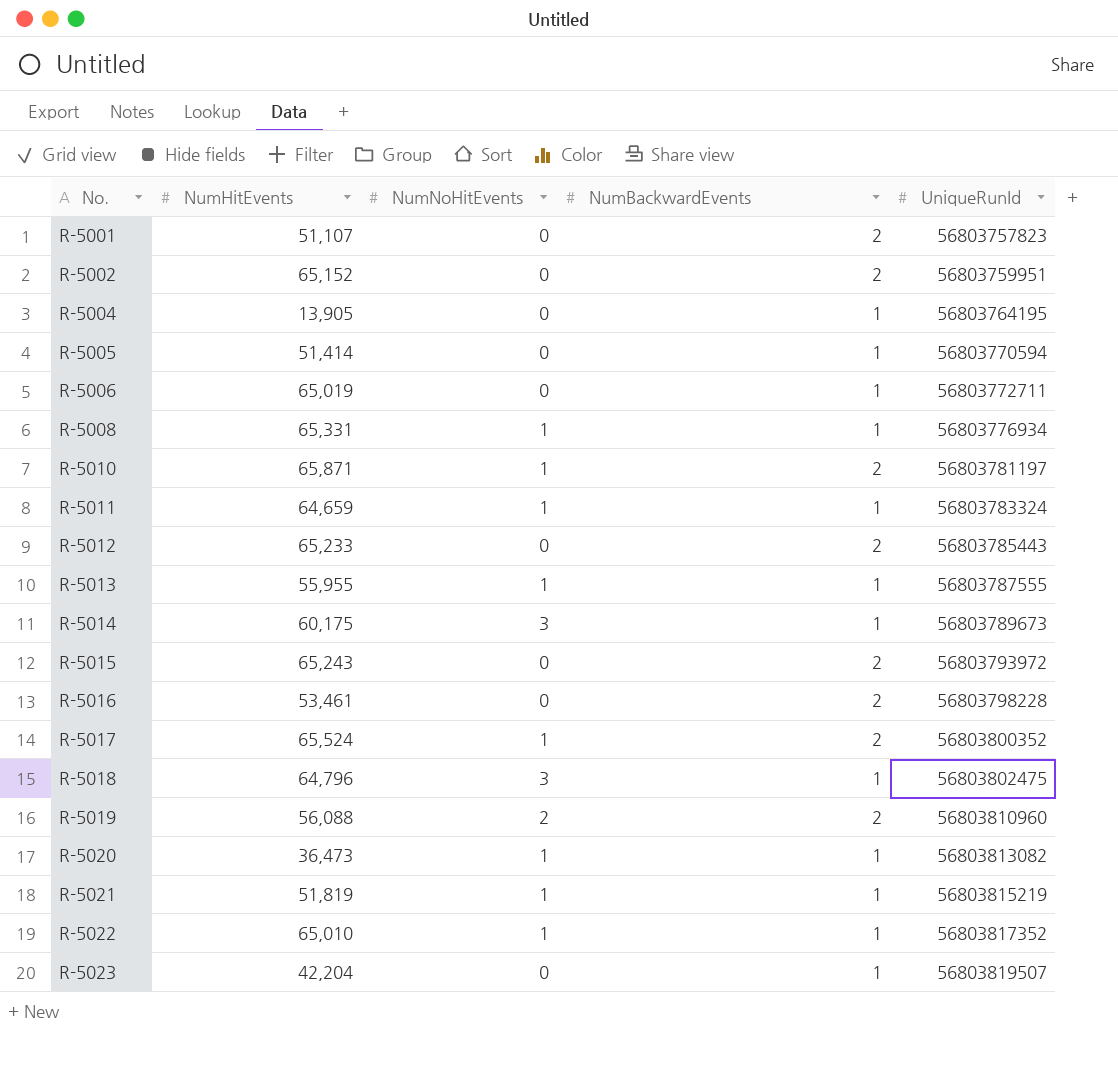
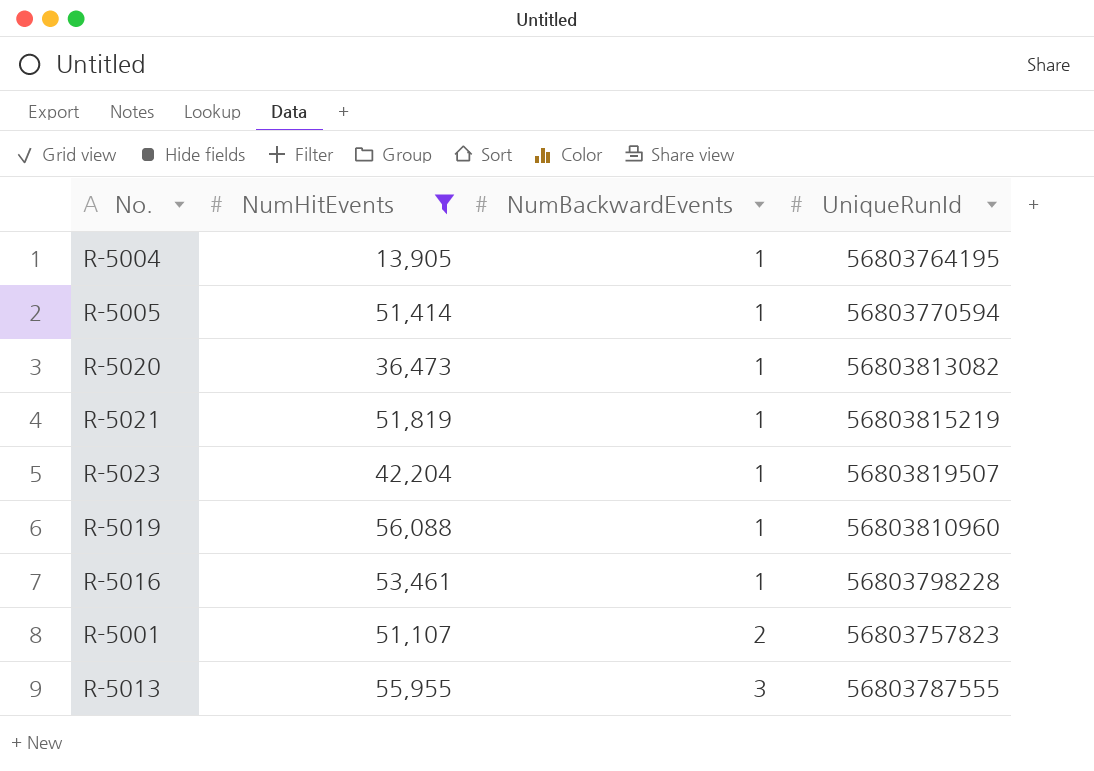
filter: none -> NumHitEvents <= 56,088
row order: No. ascending -> NumBackwardEvents ascending
column NumNoHitEvents | position: 3 -> none
R-5019 | NumBackwardEvents: 2 -> 1
R-5016 | NumBackwardEvents: 2 -> 1
R-5013 | NumBackwardEvents: 1 -> 3

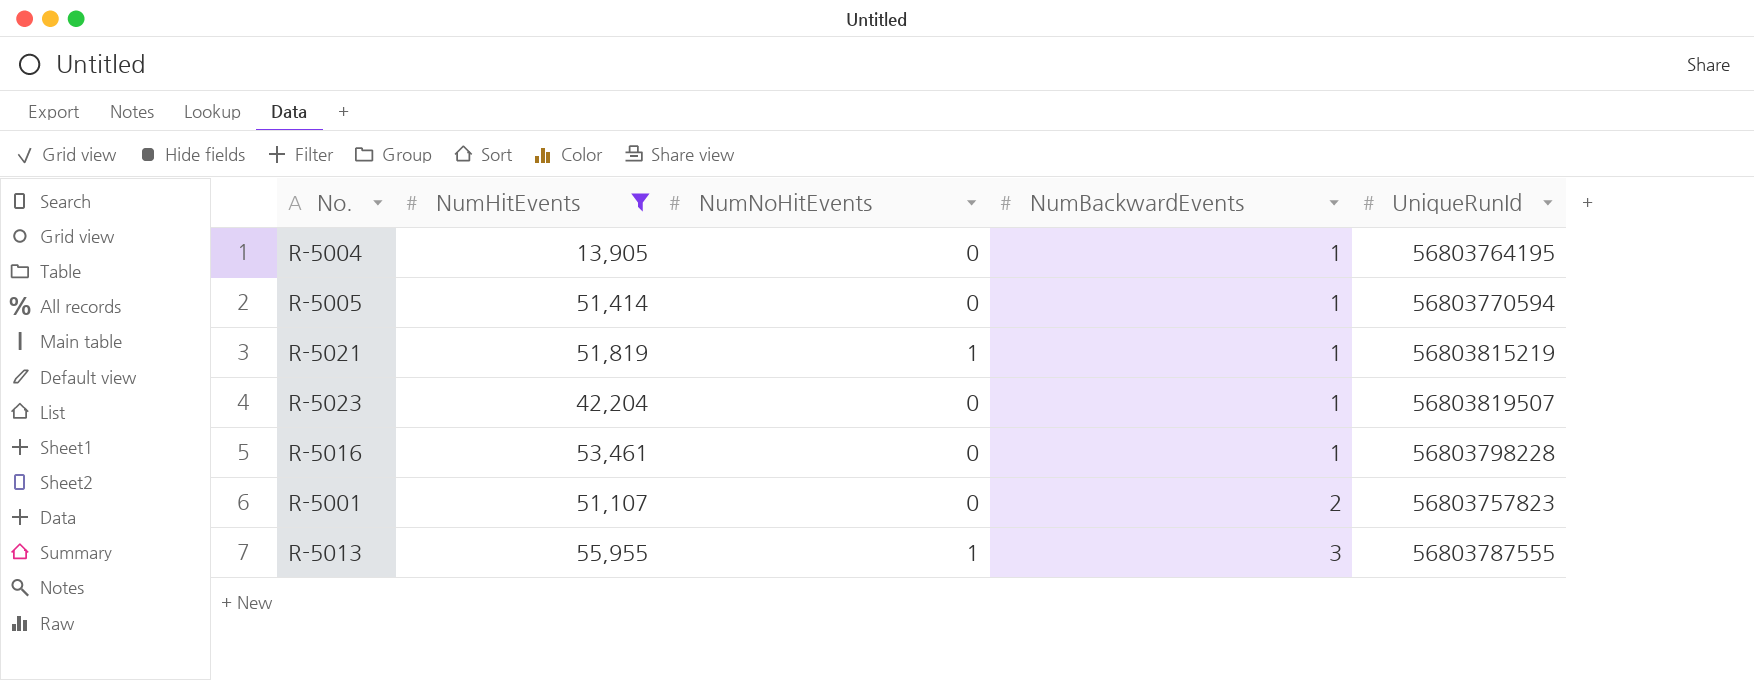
column NumNoHitEvents | position: none -> 3
row R-5020: 36,473 | 1 | 56803813082 -> none
row R-5019: 56,088 | 1 | 56803810960 -> none

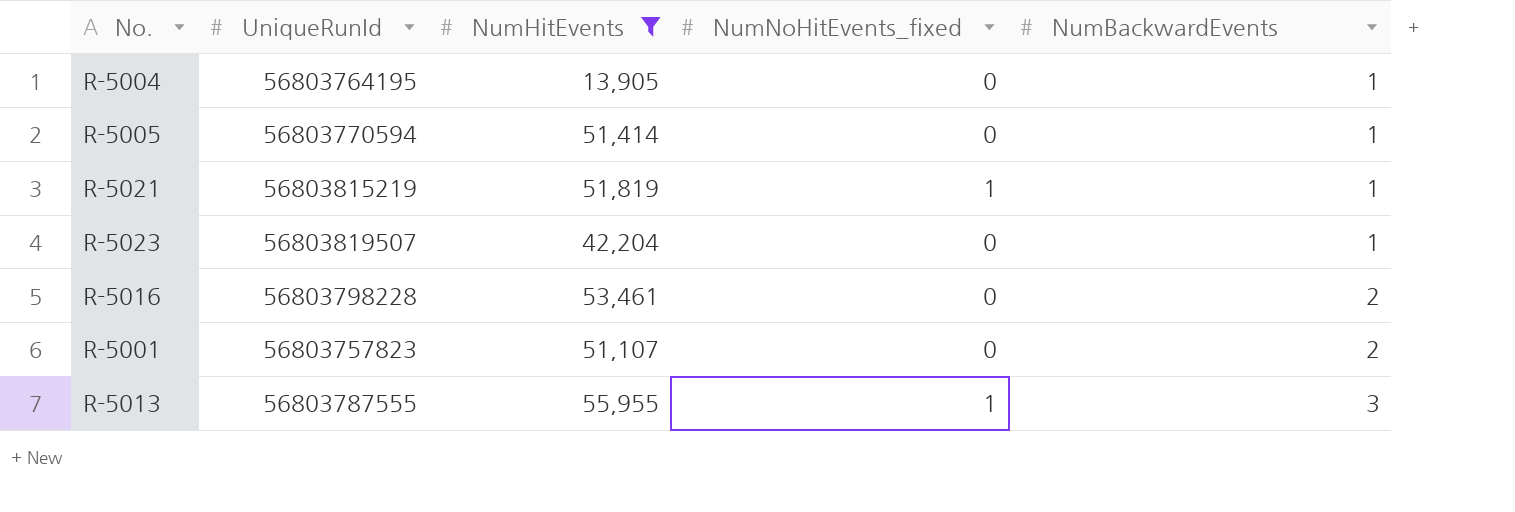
column UniqueRunId | position: 5 -> 2
column name: NumNoHitEvents -> NumNoHitEvents_fixed
R-5016 | NumBackwardEvents: 1 -> 2

